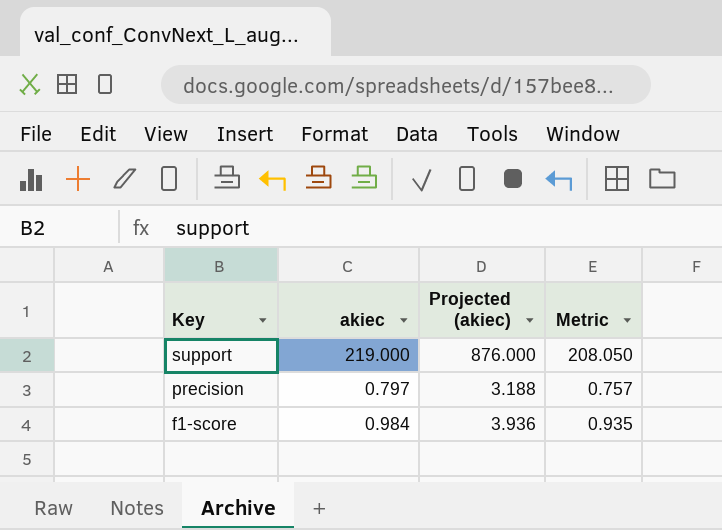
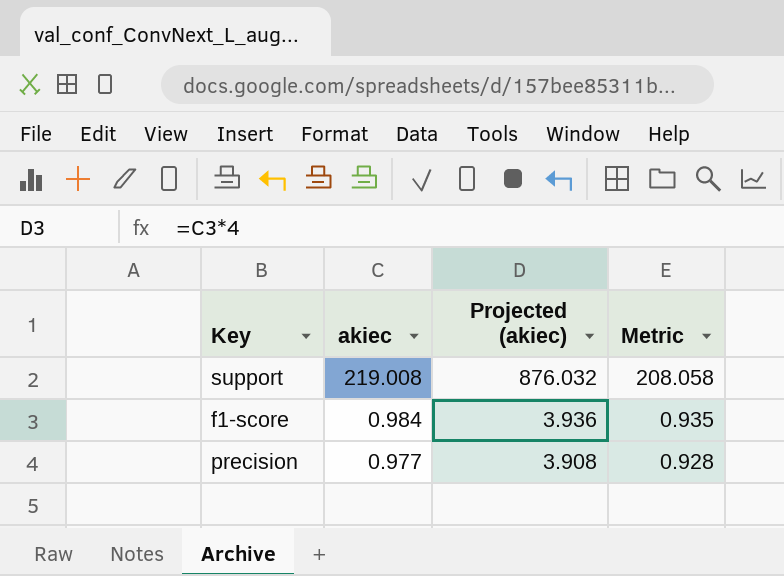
row order: Key descending -> akiec descending
support | akiec: 219.000 -> 219.008
support | Projected (akiec): 876.000 -> 876.032
support | Metric: 208.050 -> 208.058
precision | akiec: 0.797 -> 0.977
precision | Projected (akiec): 3.188 -> 3.908
precision | Metric: 0.757 -> 0.928

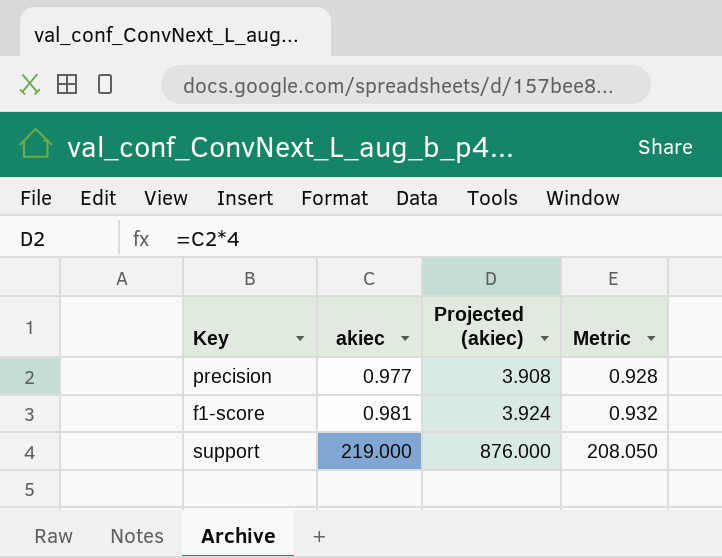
row order: akiec descending -> akiec ascending
f1-score | akiec: 0.984 -> 0.981
f1-score | Projected (akiec): 3.936 -> 3.924
f1-score | Metric: 0.935 -> 0.932
support | akiec: 219.008 -> 219.000
support | Projected (akiec): 876.032 -> 876.000
support | Metric: 208.058 -> 208.050

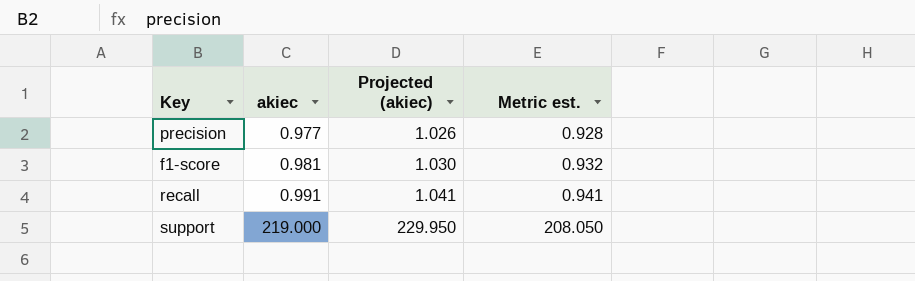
column Projected (akiec) | formula: [akiec] * 4 -> [akiec] * 1.05
column name: Metric -> Metric est.
row recall: none -> 0.991 | 1.041 | 0.941

